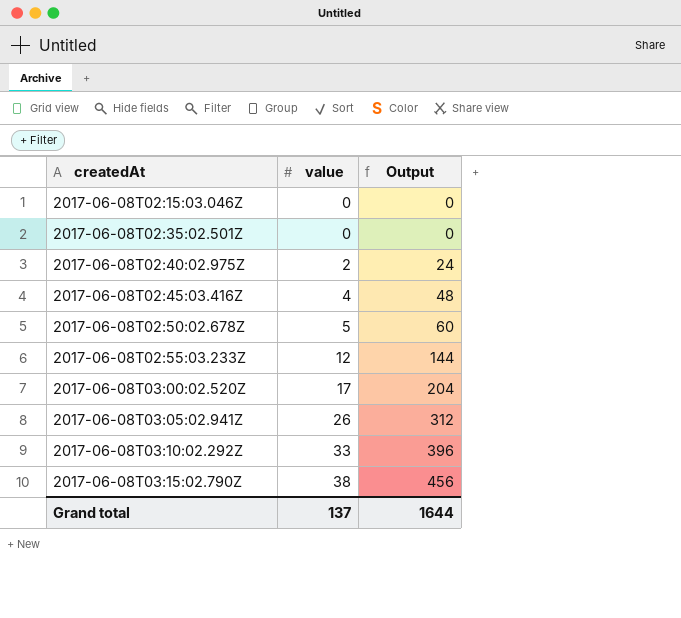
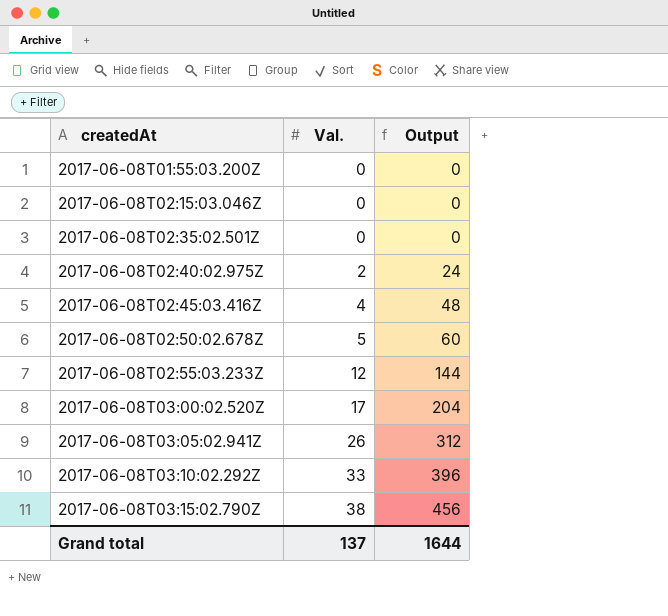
column name: value -> Val.
row 2017-06-08T01:55:03.200Z: none -> 0 | 0

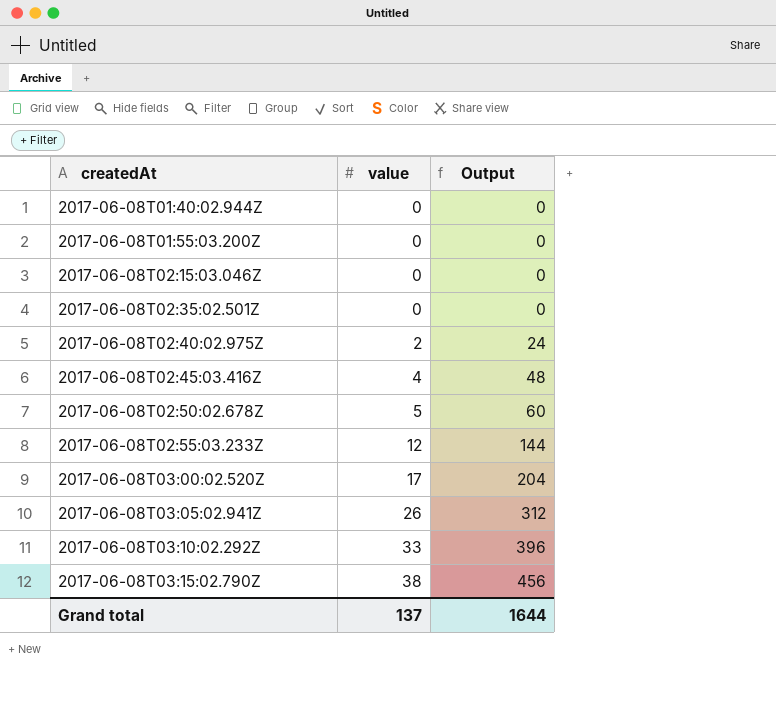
column name: Val. -> value
row 2017-06-08T01:40:02.944Z: none -> 0 | 0

